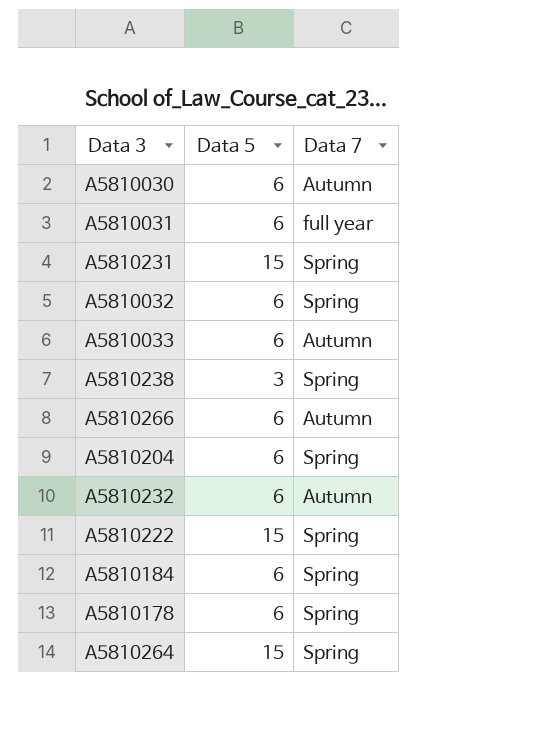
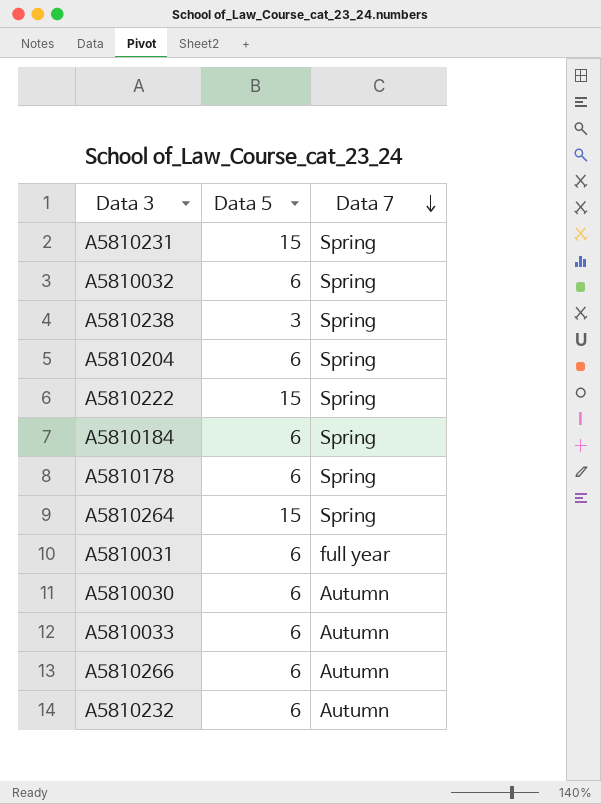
row order: none -> Data 7 descending

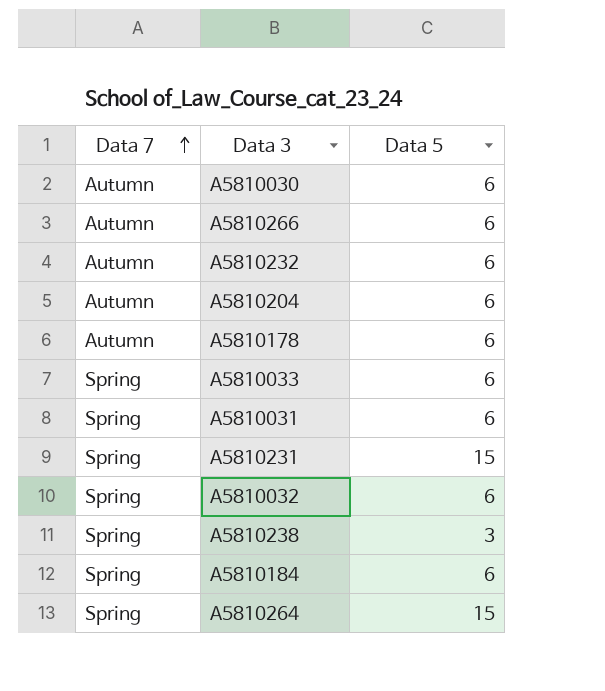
row order: Data 7 descending -> Data 7 ascending
column Data 7 | position: 3 -> 1
row A5810222: 15 | Spring -> none
A5810204 | Data 7: Spring -> Autumn
A5810178 | Data 7: Spring -> Autumn
A5810033 | Data 7: Autumn -> Spring
A5810031 | Data 7: full year -> Spring

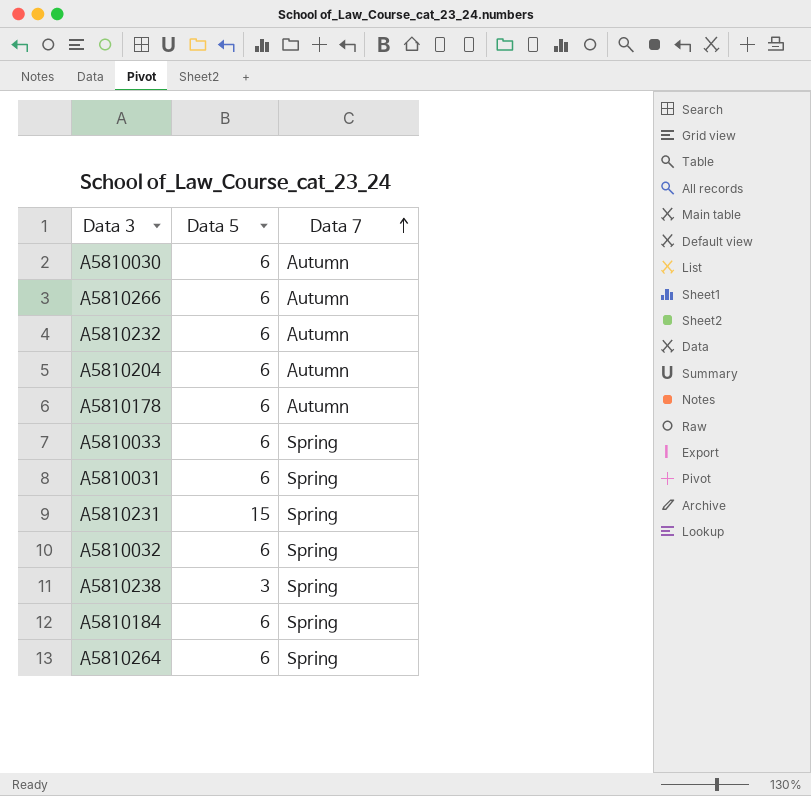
column Data 7 | position: 1 -> 3
A5810264 | Data 5: 15 -> 6

